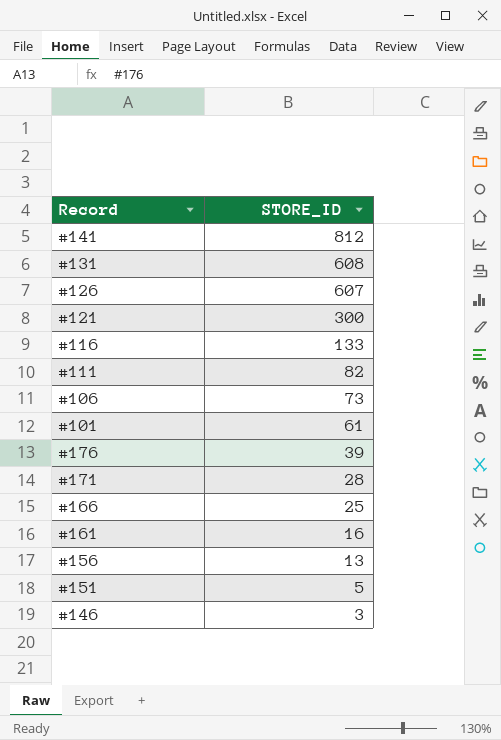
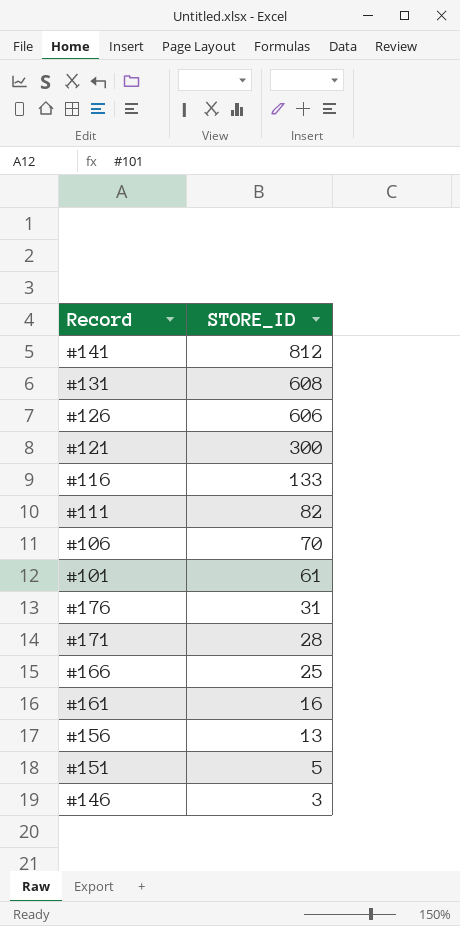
#126 | STORE_ID: 607 -> 606
#106 | STORE_ID: 73 -> 70
#176 | STORE_ID: 39 -> 31

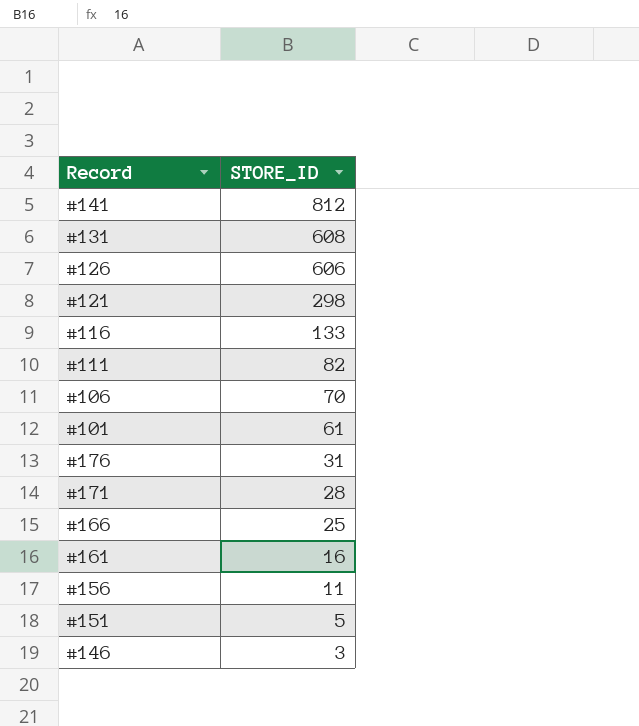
#121 | STORE_ID: 300 -> 298
#156 | STORE_ID: 13 -> 11

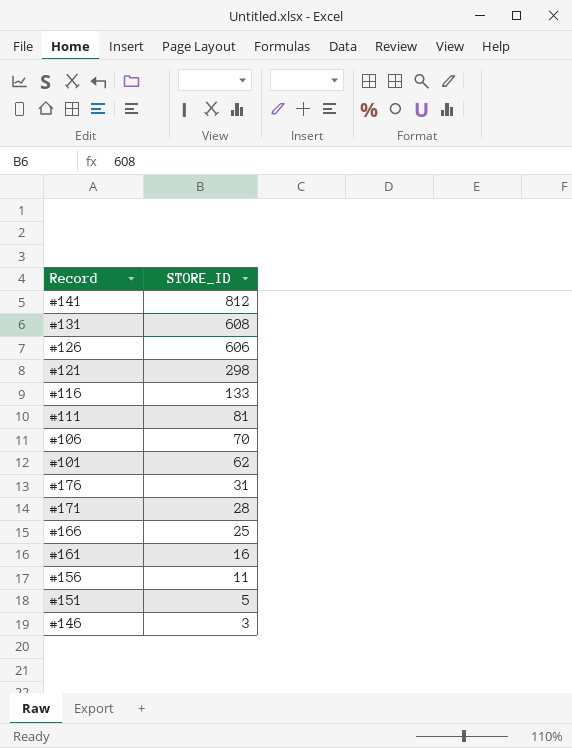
#111 | STORE_ID: 82 -> 81
#101 | STORE_ID: 61 -> 62

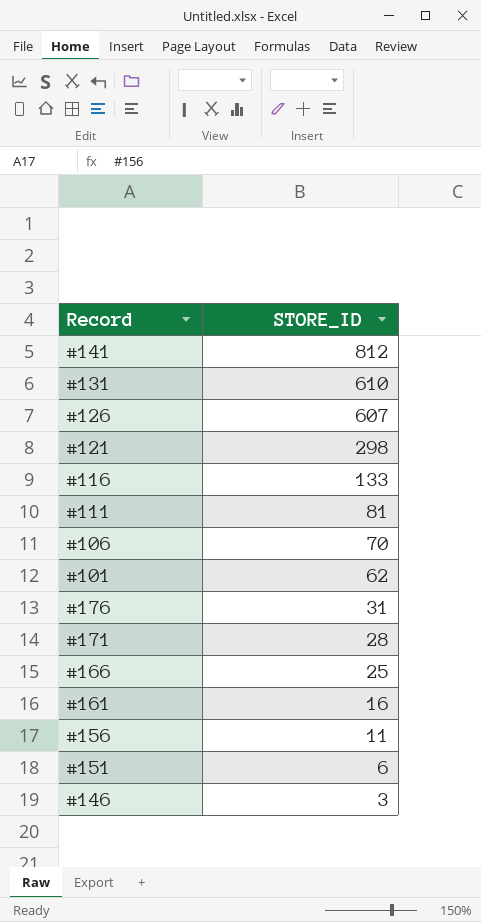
#131 | STORE_ID: 608 -> 610
#126 | STORE_ID: 606 -> 607
#151 | STORE_ID: 5 -> 6

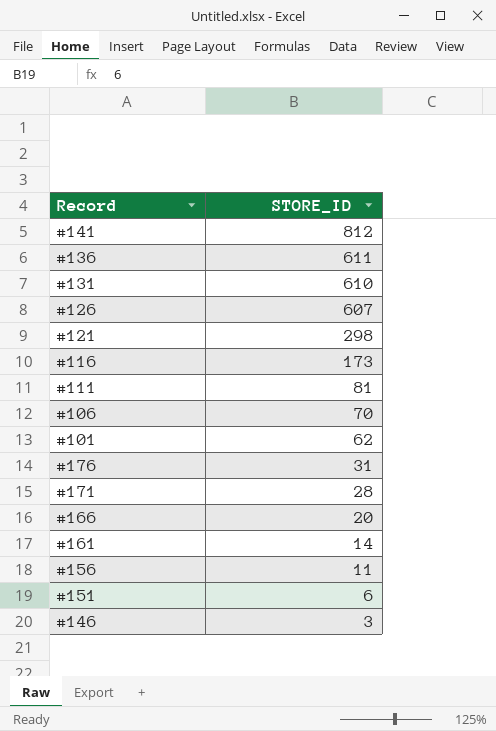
row #136: none -> 611
#116 | STORE_ID: 133 -> 173
#166 | STORE_ID: 25 -> 20
#161 | STORE_ID: 16 -> 14

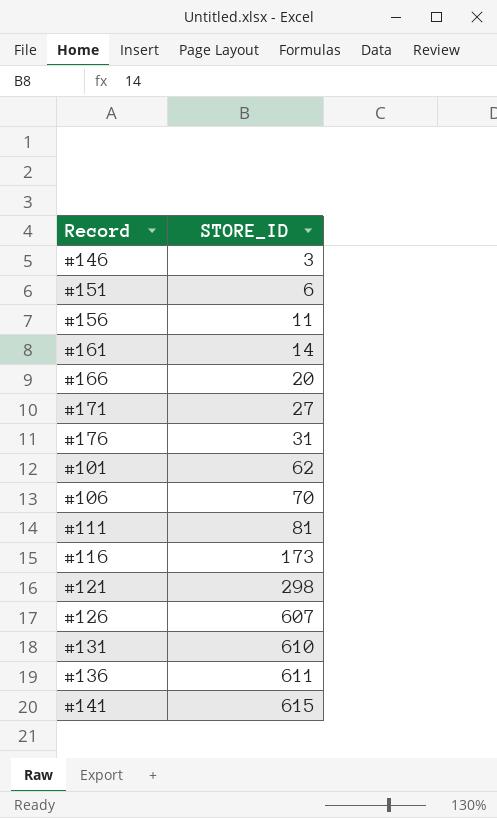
row order: STORE_ID descending -> STORE_ID ascending
#171 | STORE_ID: 28 -> 27
#141 | STORE_ID: 812 -> 615

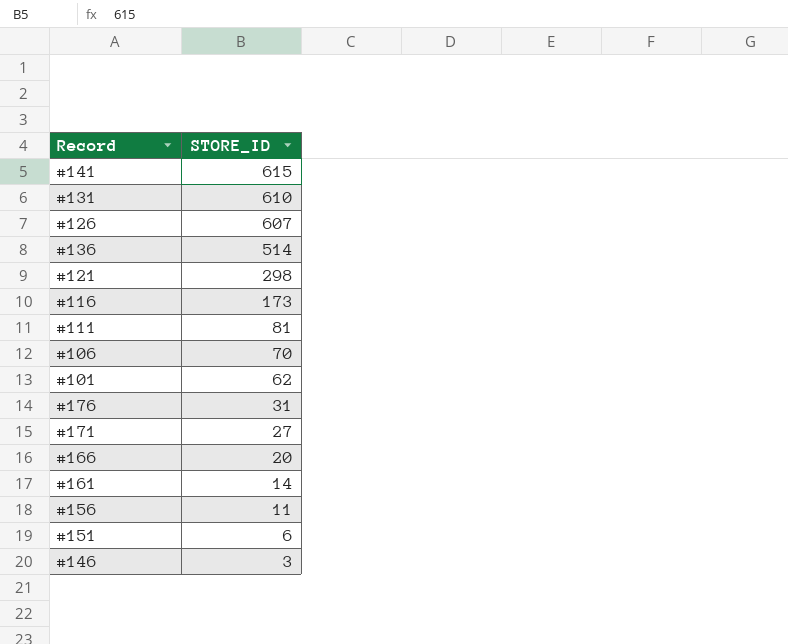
row order: STORE_ID ascending -> STORE_ID descending
#136 | STORE_ID: 611 -> 514

